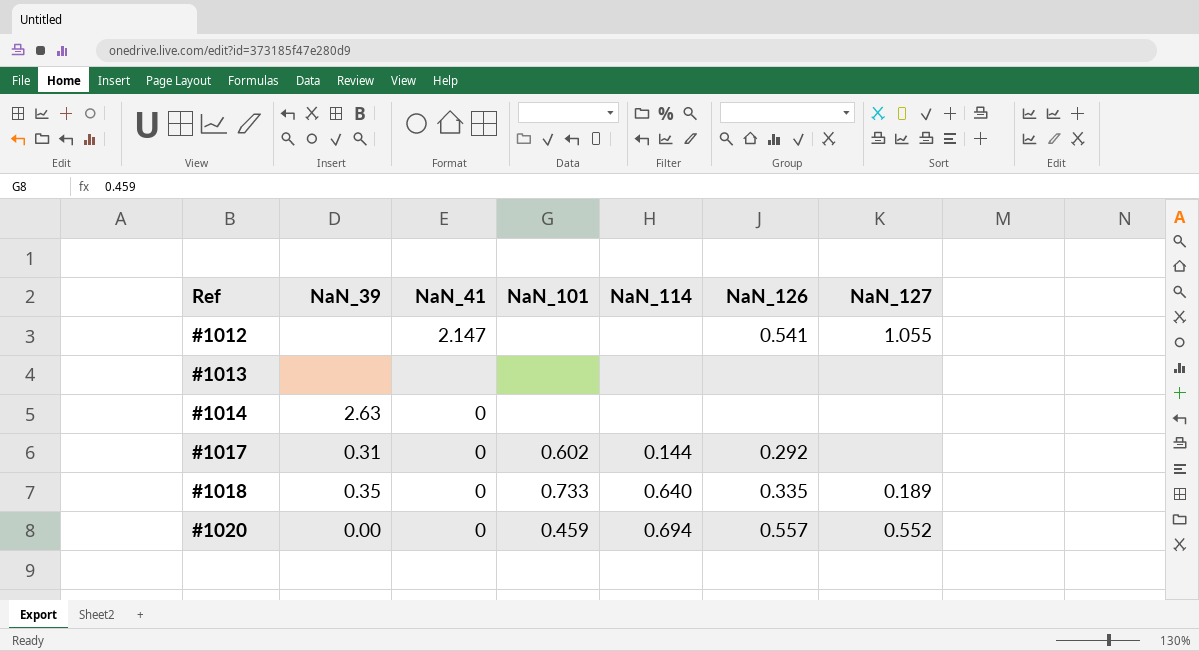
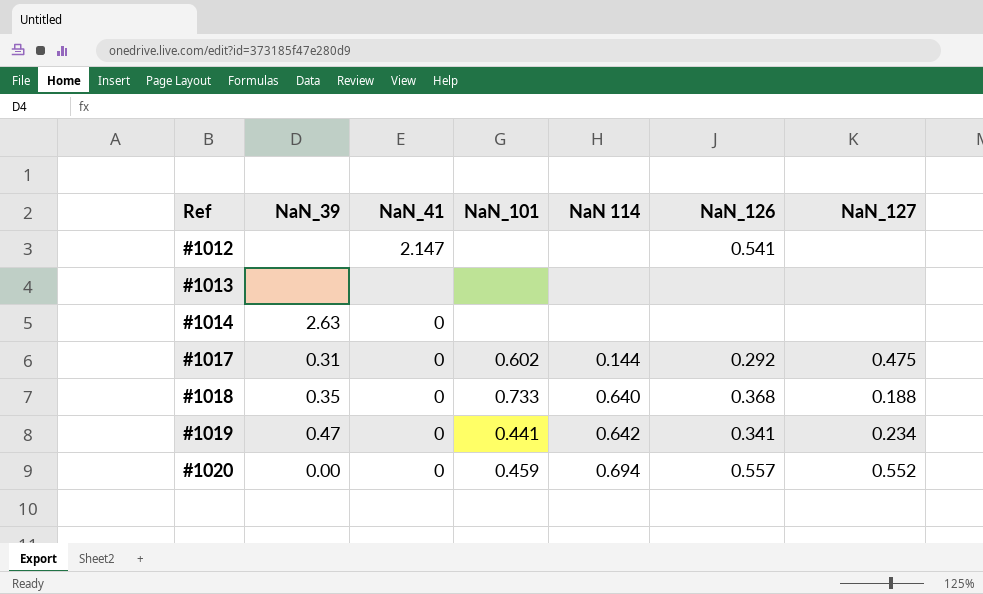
column name: NaN_114 -> NaN 114
#1012 | NaN_127: 1.055 -> none
#1017 | NaN_127: none -> 0.475
#1018 | NaN_126: 0.335 -> 0.368
#1018 | NaN_127: 0.189 -> 0.188
row #1019: none -> 0.47 | 0 | 0.441 | 0.642 | 0.341 | 0.234

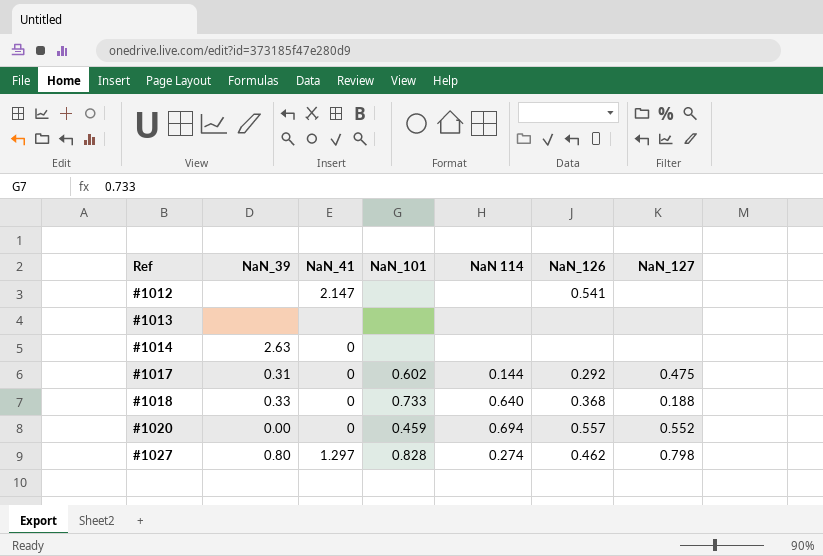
row #1019: 0.47 | 0 | 0.441 | 0.642 | 0.341 | 0.234 -> none
#1018 | NaN_39: 0.35 -> 0.33
row #1027: none -> 0.80 | 1.297 | 0.828 | 0.274 | 0.462 | 0.798

